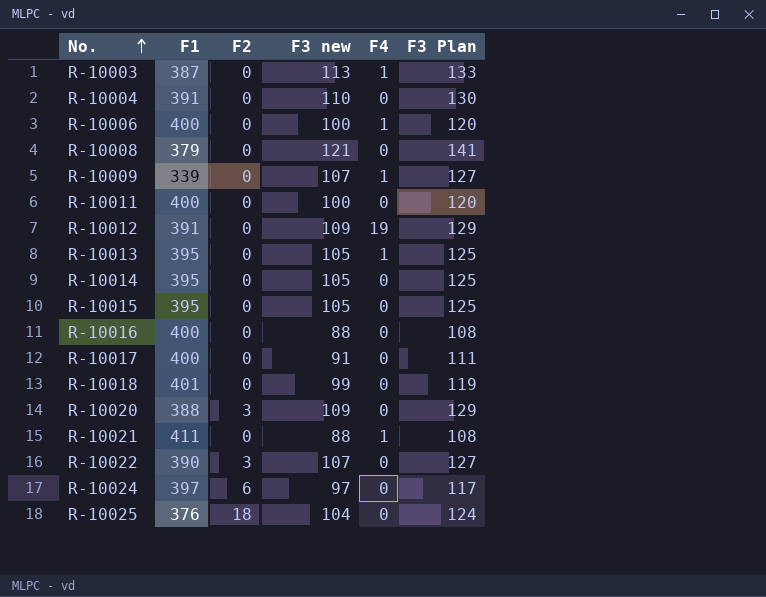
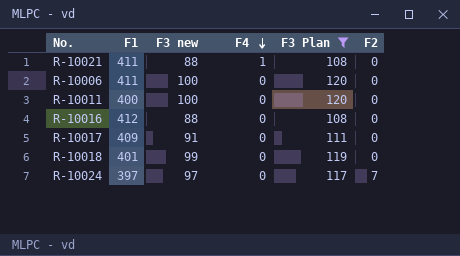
filter: none -> F3 Plan <= 120
row order: No. ascending -> F4 descending
column F2 | position: 3 -> 6
R-10006 | F1: 400 -> 411
R-10006 | F4: 1 -> 0
R-10016 | F1: 400 -> 412
R-10017 | F1: 400 -> 409
R-10024 | F2: 6 -> 7

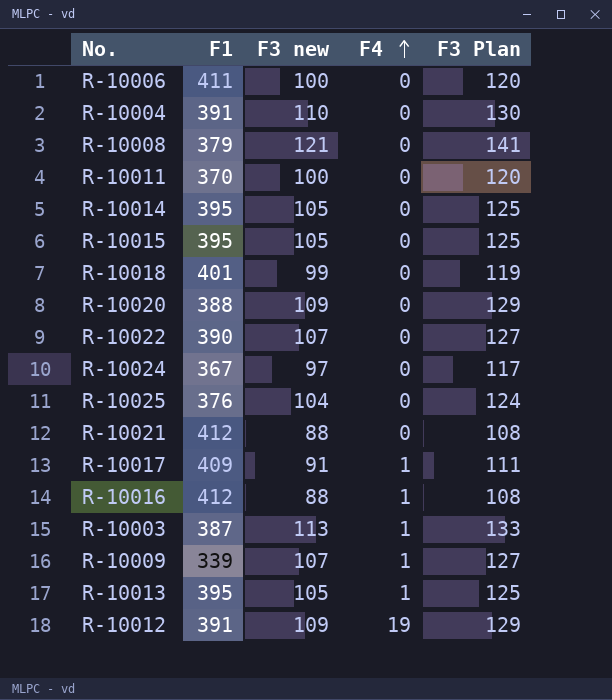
filter: F3 Plan <= 120 -> none
row order: F4 descending -> F4 ascending
column F2 | position: 6 -> none
R-10011 | F1: 400 -> 370
R-10024 | F1: 397 -> 367
R-10021 | F1: 411 -> 412
R-10021 | F4: 1 -> 0
R-10017 | F4: 0 -> 1
R-10016 | F4: 0 -> 1

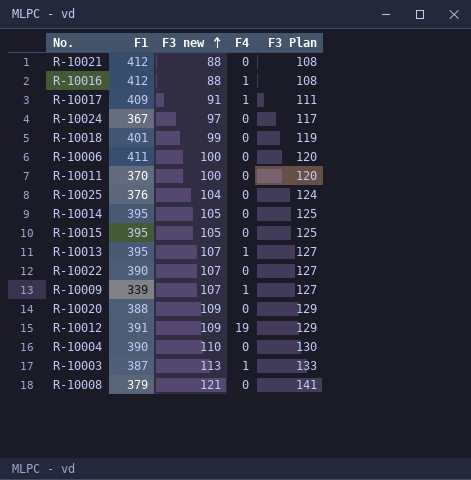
row order: F4 ascending -> F3 new ascending
R-10013 | F3 new: 105 -> 107
R-10013 | F3 Plan: 125 -> 127
R-10004 | F1: 391 -> 390

